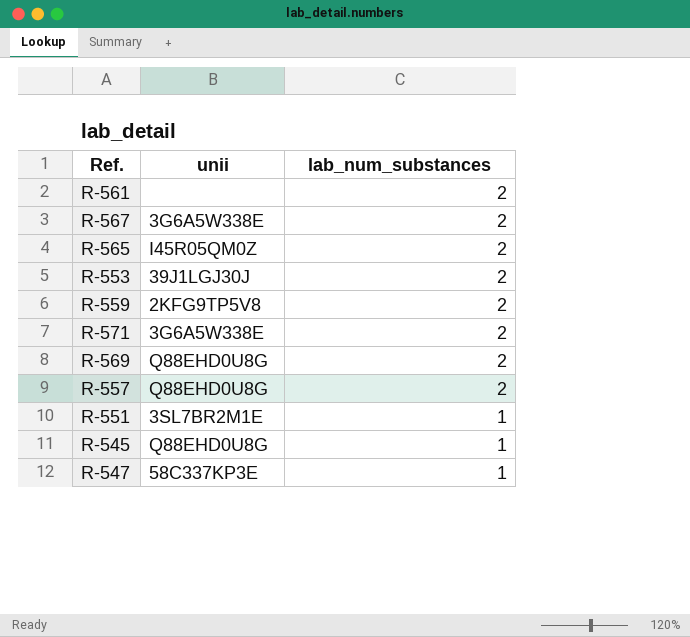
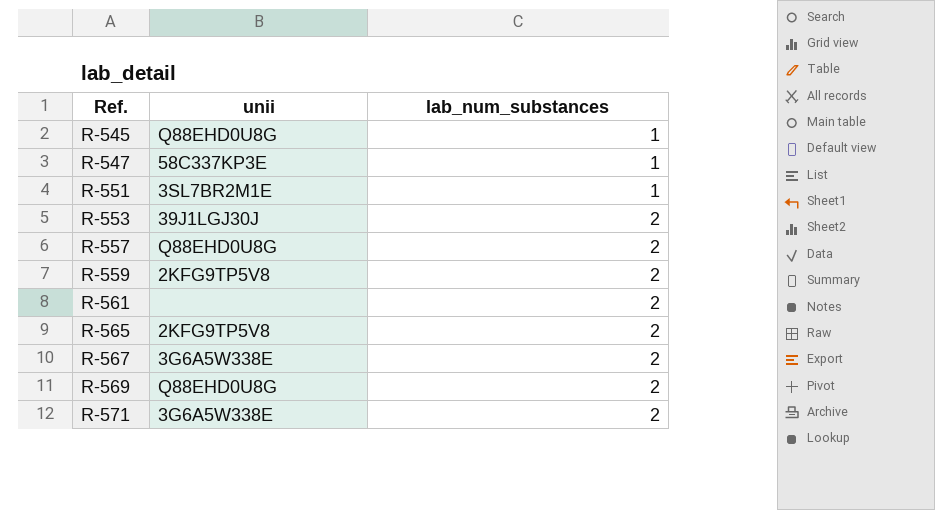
row order: lab_num_substances descending -> Ref. ascending
R-565 | unii: I45R05QM0Z -> 2KFG9TP5V8

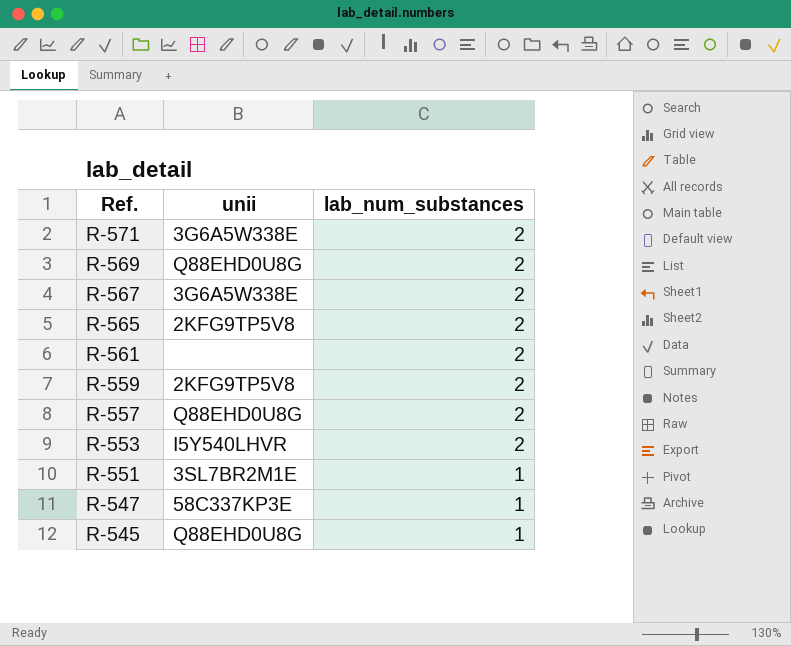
row order: Ref. ascending -> Ref. descending
R-553 | unii: 39J1LGJ30J -> I5Y540LHVR

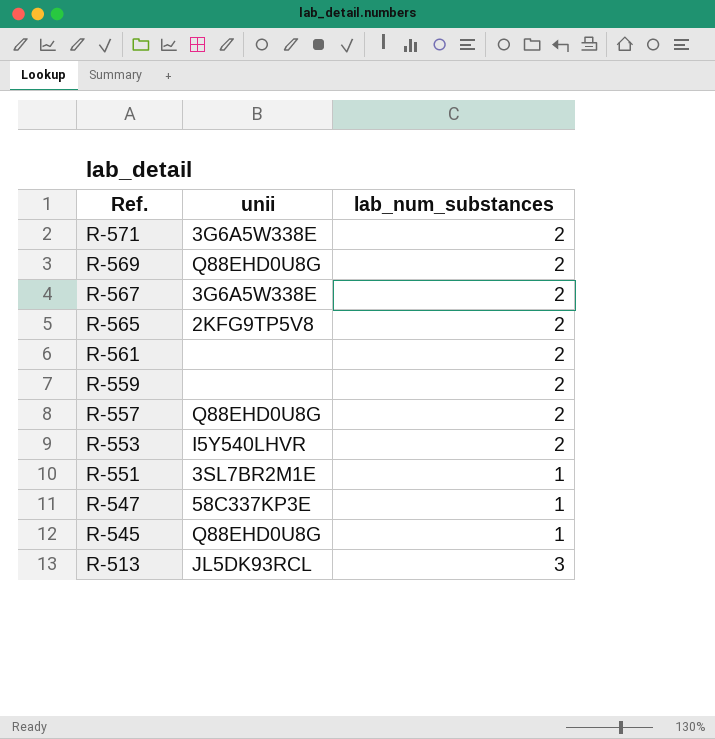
R-559 | unii: 2KFG9TP5V8 -> none
row R-513: none -> JL5DK93RCL | 3

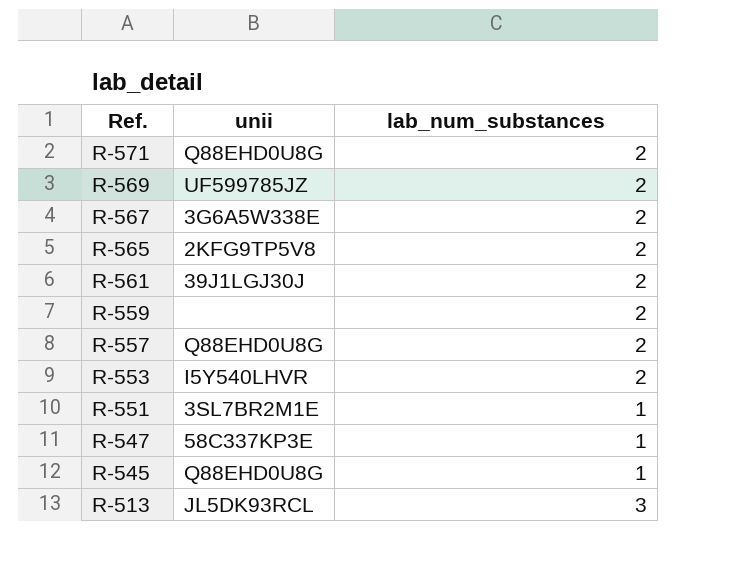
R-571 | unii: 3G6A5W338E -> Q88EHD0U8G
R-569 | unii: Q88EHD0U8G -> UF599785JZ
R-561 | unii: none -> 39J1LGJ30J

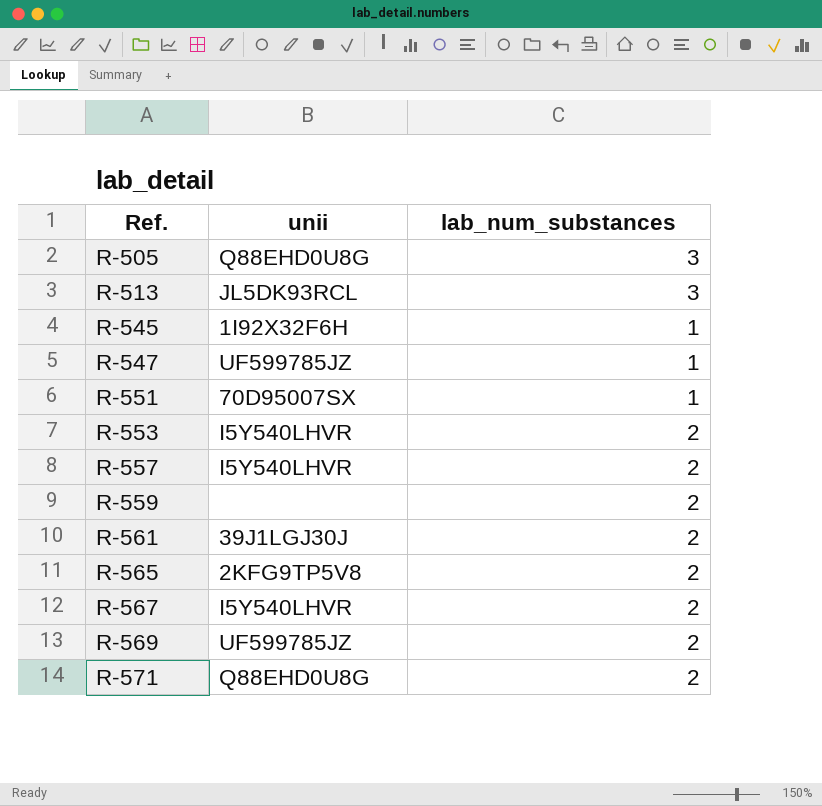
row order: Ref. descending -> Ref. ascending
row R-505: none -> Q88EHD0U8G | 3
R-545 | unii: Q88EHD0U8G -> 1I92X32F6H
R-547 | unii: 58C337KP3E -> UF599785JZ
R-551 | unii: 3SL7BR2M1E -> 70D95007SX
R-557 | unii: Q88EHD0U8G -> I5Y540LHVR
R-567 | unii: 3G6A5W338E -> I5Y540LHVR

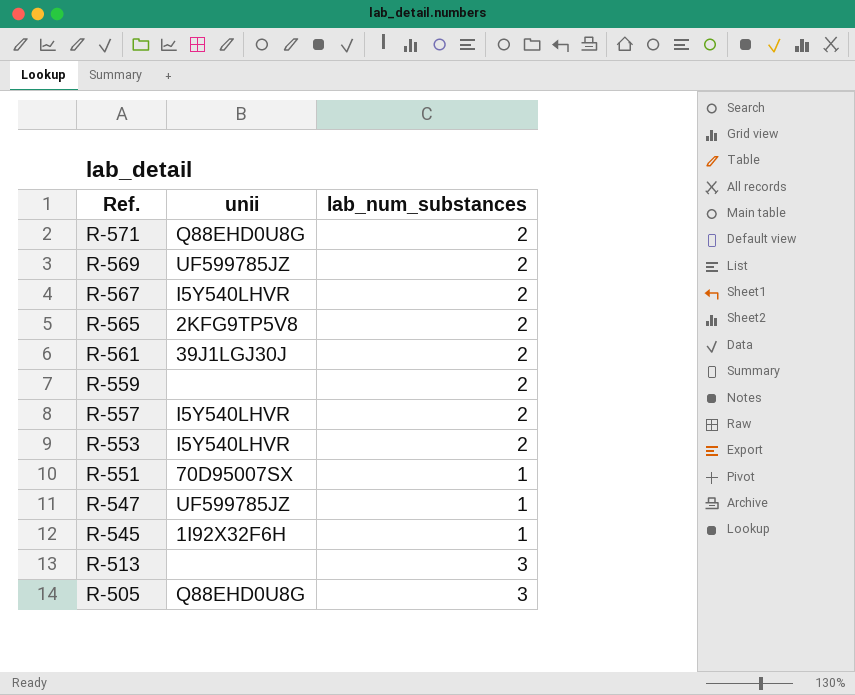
row order: Ref. ascending -> Ref. descending
R-513 | unii: JL5DK93RCL -> none

